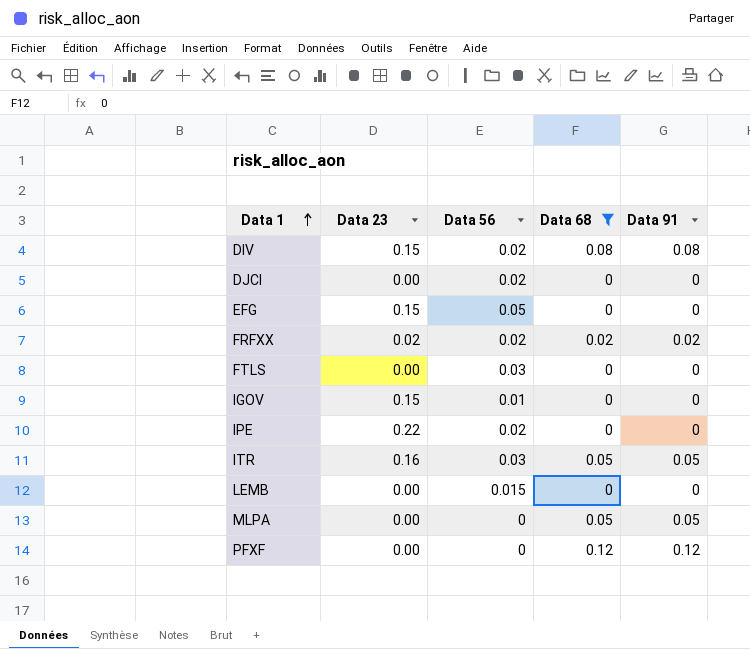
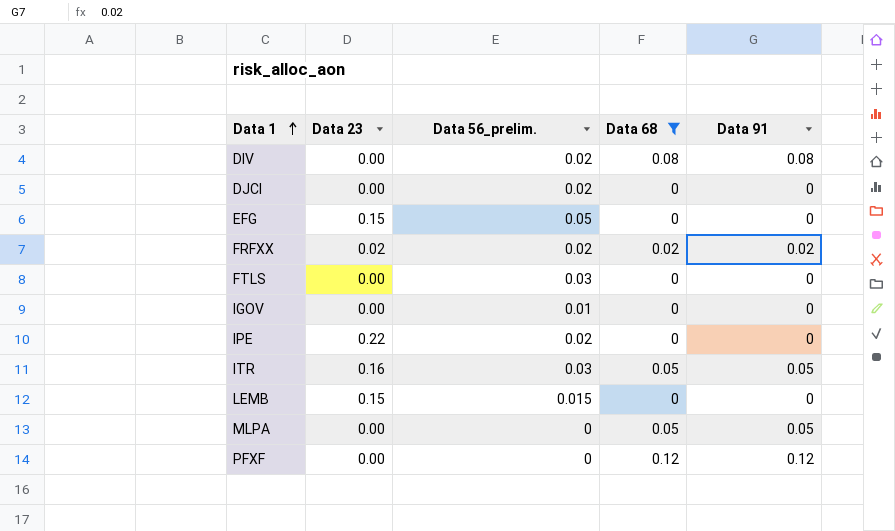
column name: Data 56 -> Data 56_prelim.
DIV | Data 23: 0.15 -> 0.00
IGOV | Data 23: 0.15 -> 0.00
LEMB | Data 23: 0.00 -> 0.15

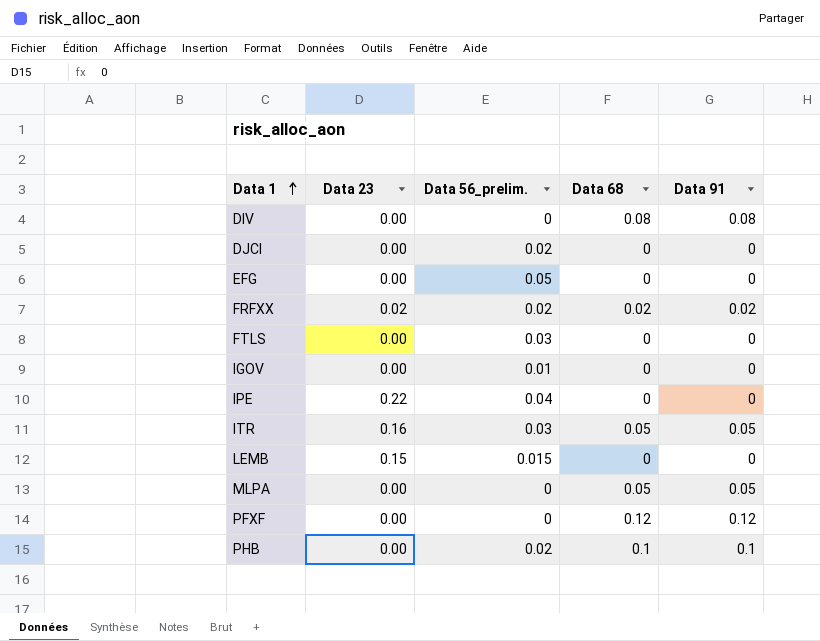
filter: Data 68 != 0.1 -> none
DIV | Data 56_prelim.: 0.02 -> 0
EFG | Data 23: 0.15 -> 0.00
IPE | Data 56_prelim.: 0.02 -> 0.04

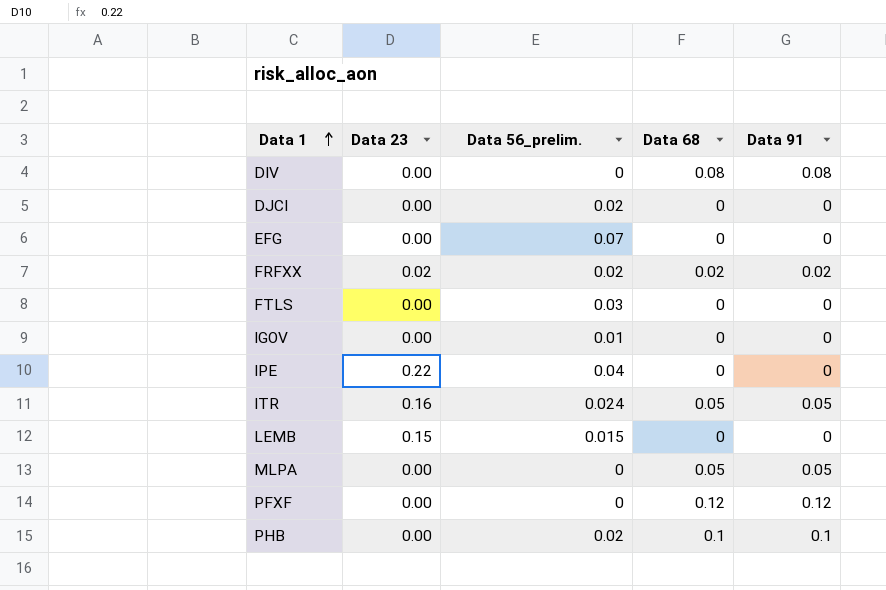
EFG | Data 56_prelim.: 0.05 -> 0.07
ITR | Data 56_prelim.: 0.03 -> 0.024

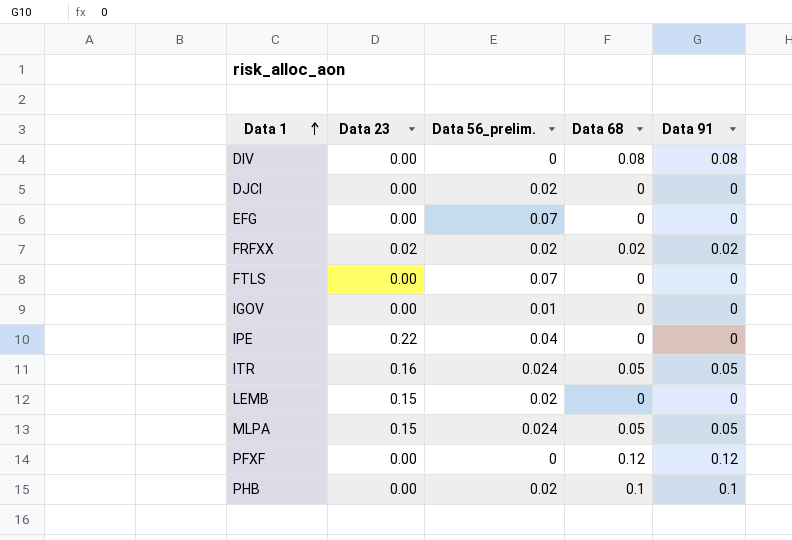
FTLS | Data 56_prelim.: 0.03 -> 0.07
LEMB | Data 56_prelim.: 0.015 -> 0.02
MLPA | Data 23: 0.00 -> 0.15
MLPA | Data 56_prelim.: 0 -> 0.024

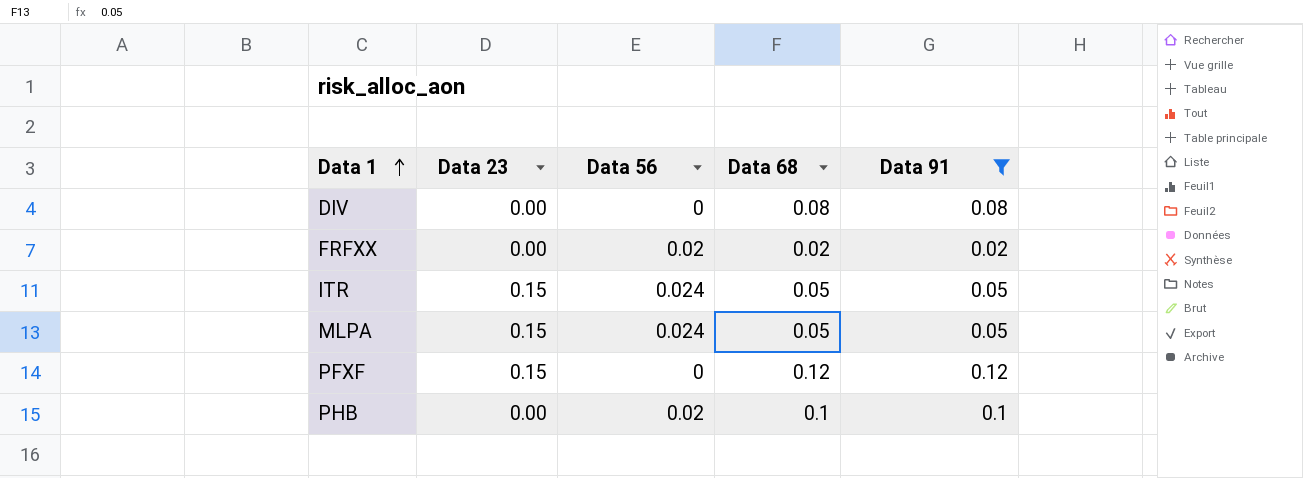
filter: none -> Data 91 != 0
column name: Data 56_prelim. -> Data 56
FRFXX | Data 23: 0.02 -> 0.00
ITR | Data 23: 0.16 -> 0.15
PFXF | Data 23: 0.00 -> 0.15

